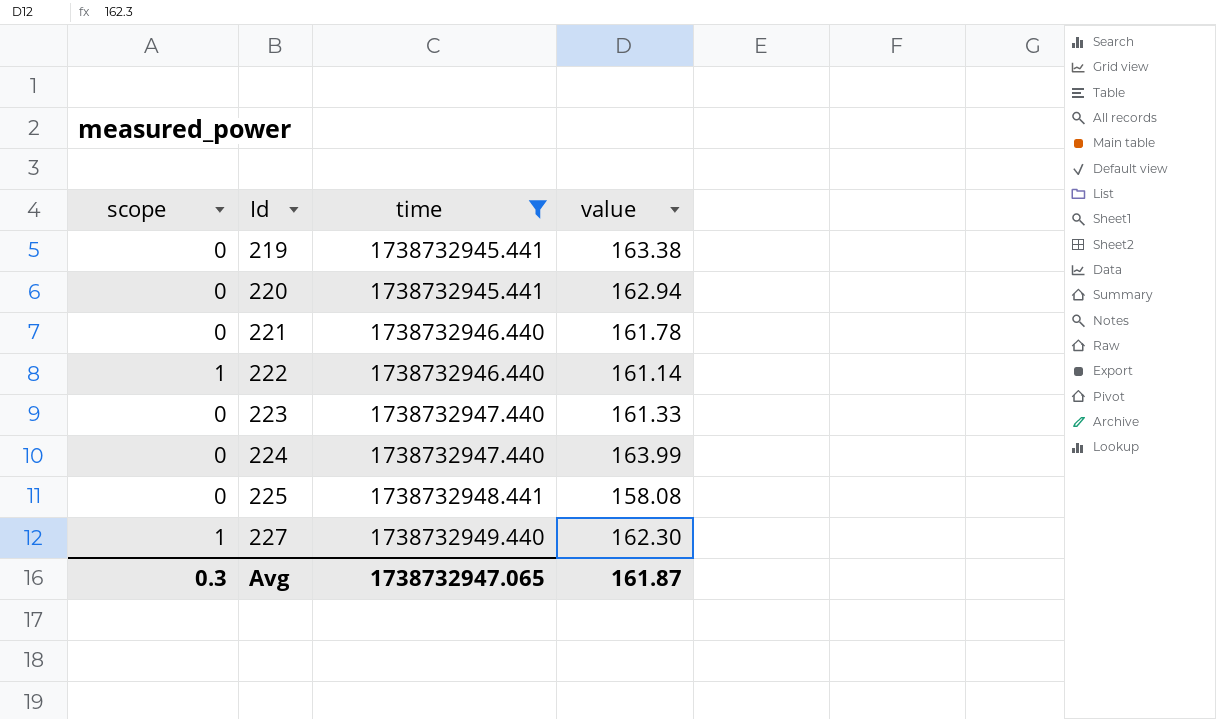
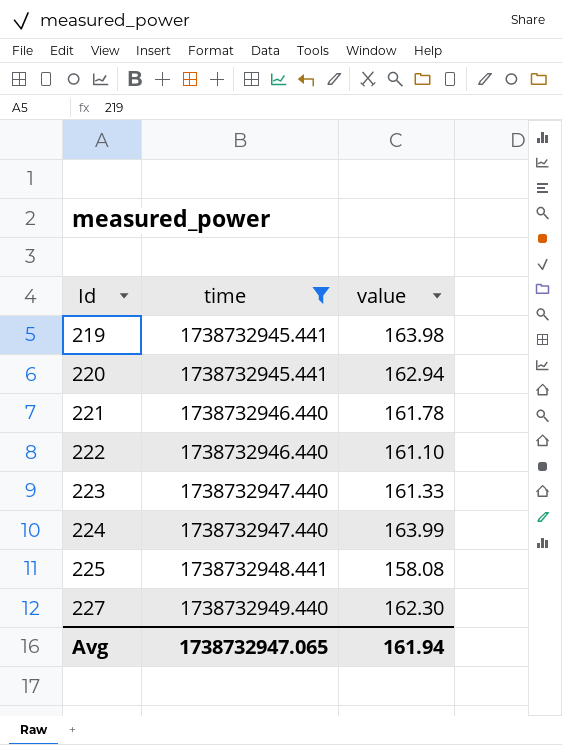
column scope | position: 1 -> none
219 | value: 163.38 -> 163.98
222 | value: 161.14 -> 161.10
Avg | value: 161.87 -> 161.94

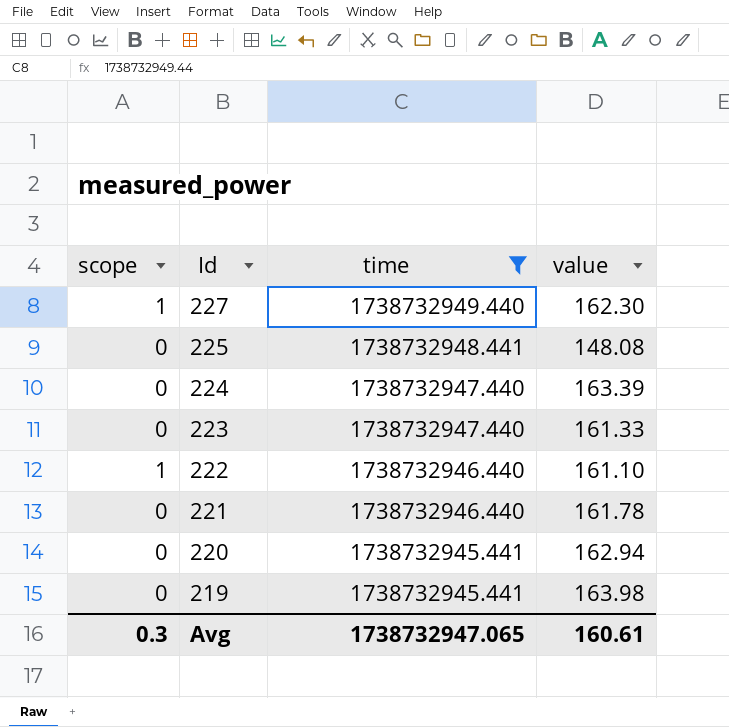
row order: Id ascending -> Id descending
column scope | position: none -> 1
225 | value: 158.08 -> 148.08
224 | value: 163.99 -> 163.39
Avg | value: 161.94 -> 160.61

